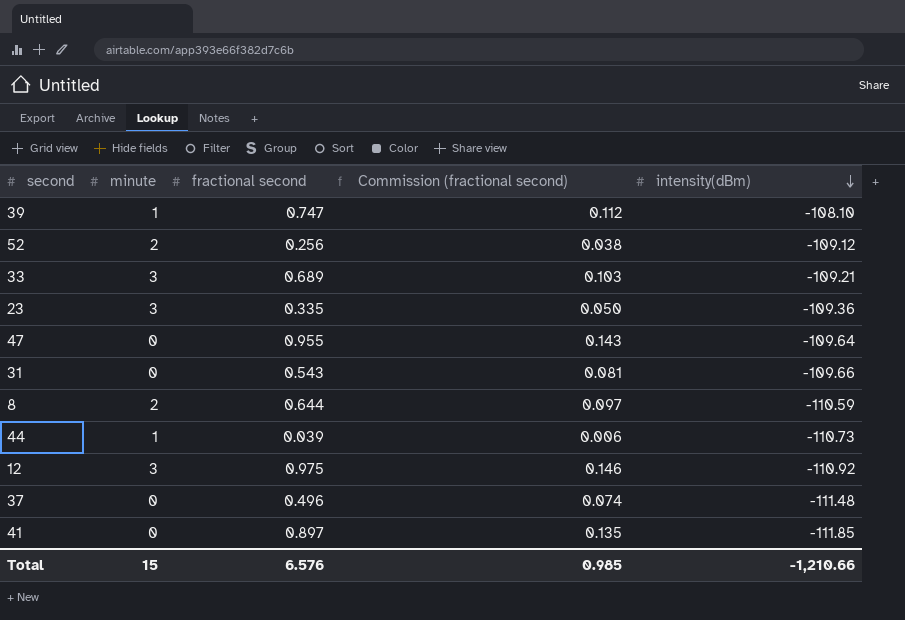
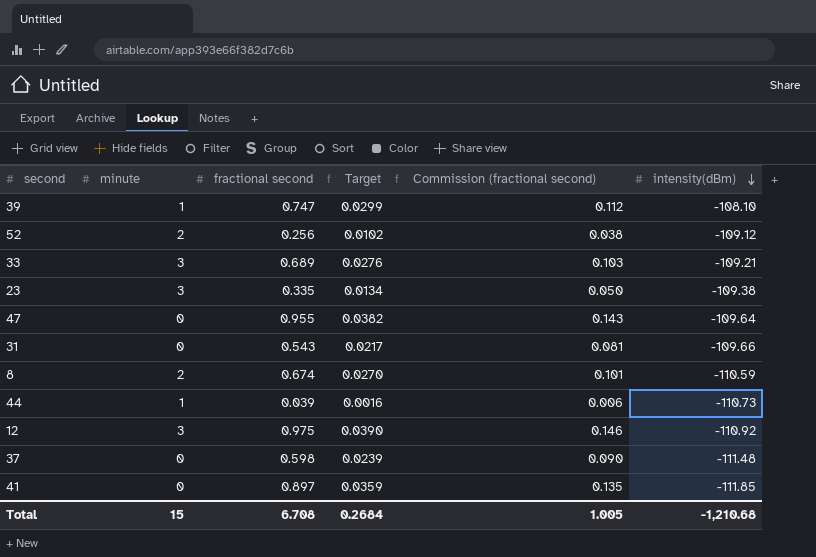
column Target | formula: none -> [fractional second] * 0.04
23 | intensity(dBm): -109.36 -> -109.38
8 | fractional second: 0.644 -> 0.674
8 | Commission (fractional second): 0.097 -> 0.101
37 | fractional second: 0.496 -> 0.598
37 | Commission (fractional second): 0.074 -> 0.090
Total | fractional second: 6.576 -> 6.708
Total | Commission (fractional second): 0.985 -> 1.005
Total | intensity(dBm): -1,210.66 -> -1,210.68

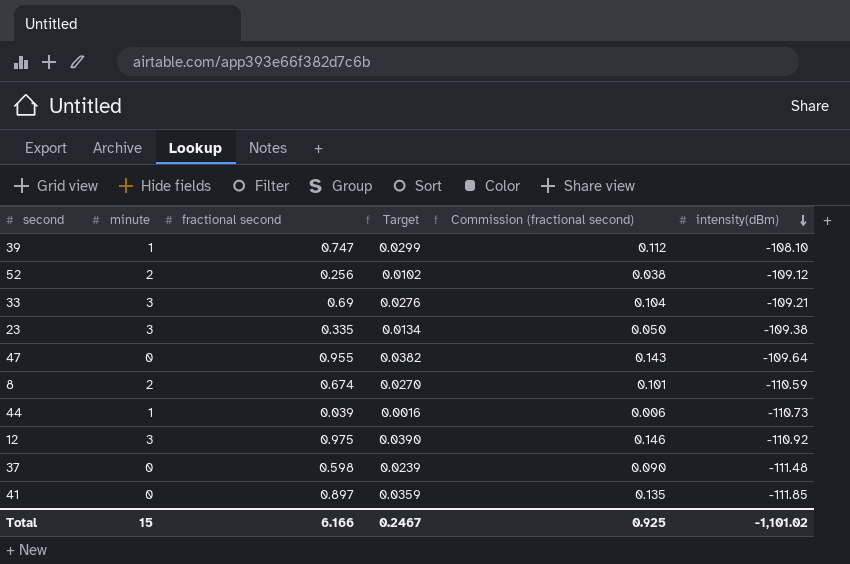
row 31: 0 | 0.543 | 0.0217 | 0.081 | -109.66 -> none
33 | fractional second: 0.689 -> 0.69
33 | Commission (fractional second): 0.103 -> 0.104
Total | fractional second: 6.708 -> 6.166
Total | Target: 0.2684 -> 0.2467
Total | Commission (fractional second): 1.005 -> 0.925
Total | intensity(dBm): -1,210.68 -> -1,101.02

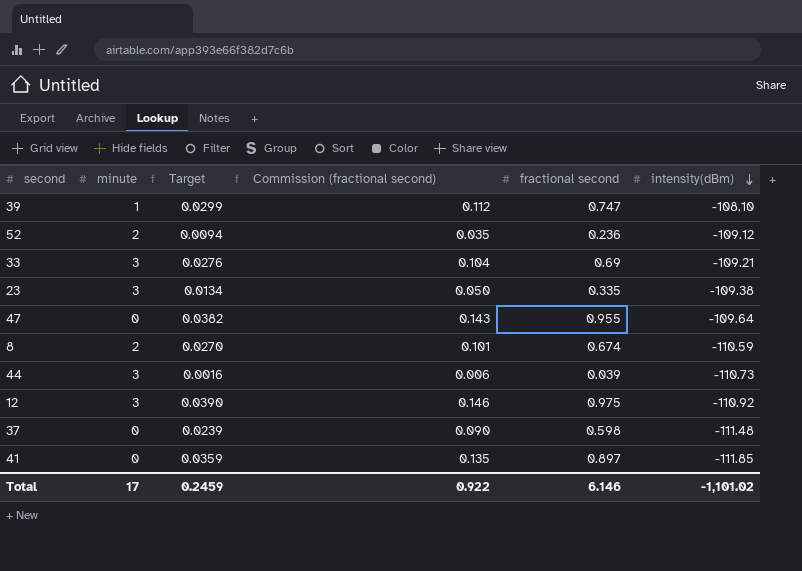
column fractional second | position: 3 -> 5
52 | Target: 0.0102 -> 0.0094
52 | Commission (fractional second): 0.038 -> 0.035
52 | fractional second: 0.256 -> 0.236
44 | minute: 1 -> 3
Total | minute: 15 -> 17
Total | Target: 0.2467 -> 0.2459
Total | Commission (fractional second): 0.925 -> 0.922
Total | fractional second: 6.166 -> 6.146

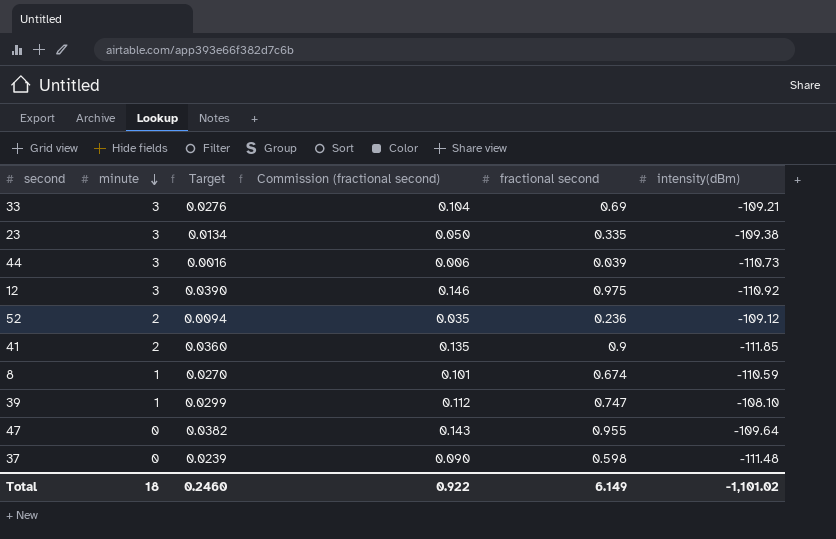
row order: intensity(dBm) descending -> minute descending
41 | minute: 0 -> 2
41 | Target: 0.0359 -> 0.0360
41 | fractional second: 0.897 -> 0.9
8 | minute: 2 -> 1
Total | minute: 17 -> 18
Total | Target: 0.2459 -> 0.2460
Total | fractional second: 6.146 -> 6.149

